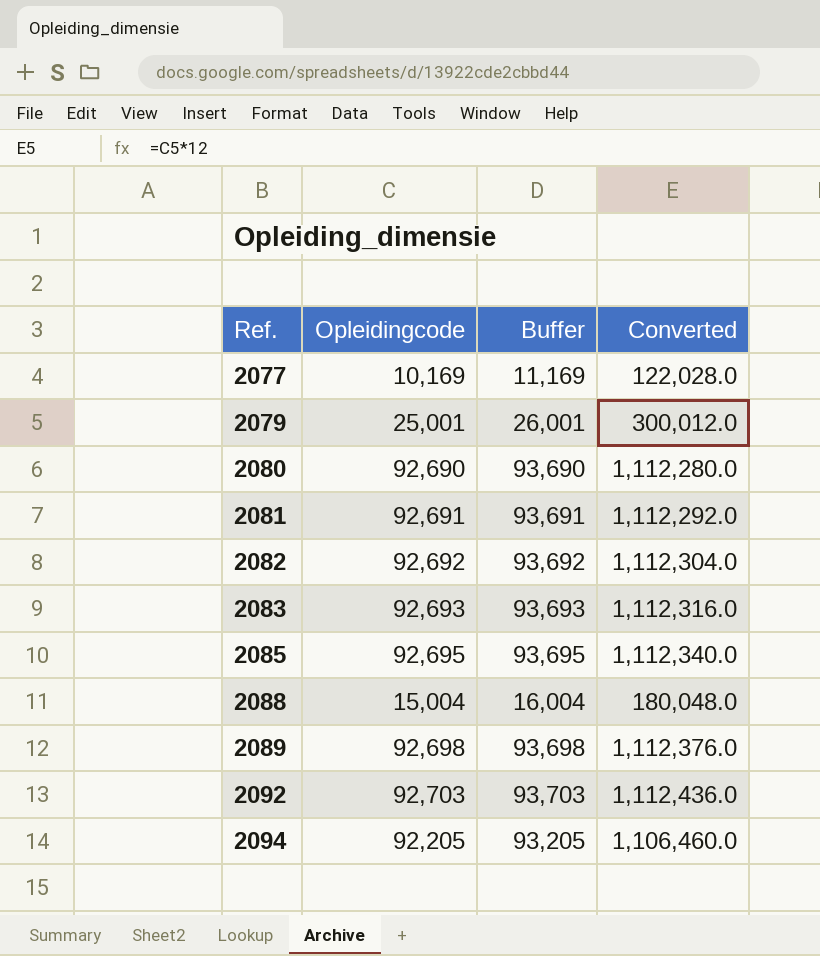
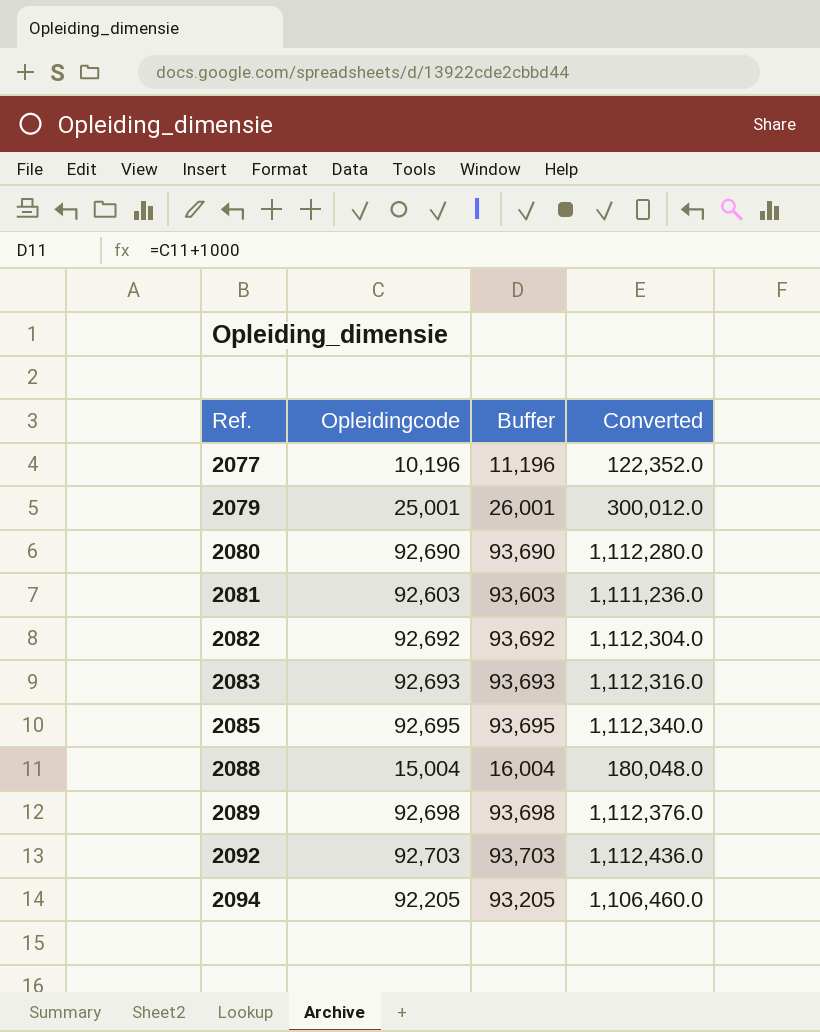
2077 | Opleidingcode: 10,169 -> 10,196
2077 | Buffer: 11,169 -> 11,196
2077 | Converted: 122,028.0 -> 122,352.0
2081 | Opleidingcode: 92,691 -> 92,603
2081 | Buffer: 93,691 -> 93,603
2081 | Converted: 1,112,292.0 -> 1,111,236.0

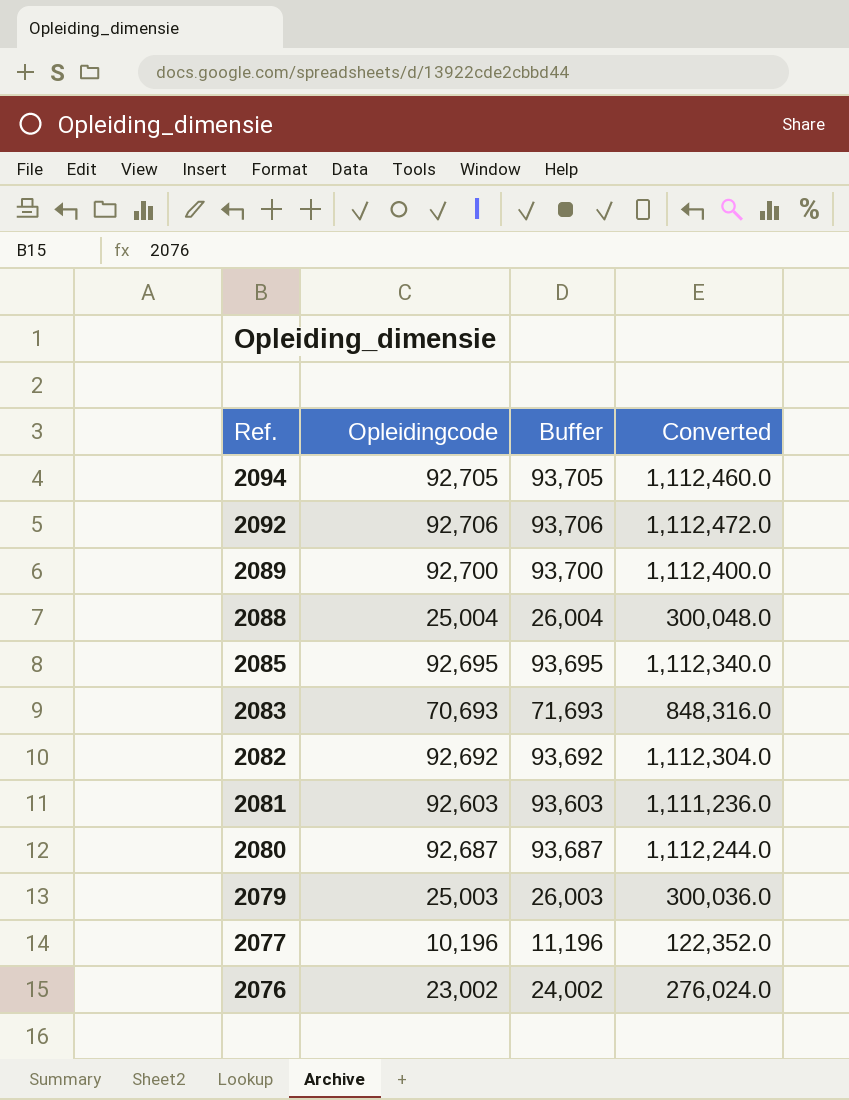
row order: Ref. ascending -> Ref. descending
2094 | Opleidingcode: 92,205 -> 92,705
2094 | Buffer: 93,205 -> 93,705
2094 | Converted: 1,106,460.0 -> 1,112,460.0
2092 | Opleidingcode: 92,703 -> 92,706
2092 | Buffer: 93,703 -> 93,706
2092 | Converted: 1,112,436.0 -> 1,112,472.0
2089 | Opleidingcode: 92,698 -> 92,700
2089 | Buffer: 93,698 -> 93,700
2089 | Converted: 1,112,376.0 -> 1,112,400.0
2088 | Opleidingcode: 15,004 -> 25,004
2088 | Buffer: 16,004 -> 26,004
2088 | Converted: 180,048.0 -> 300,048.0
2083 | Opleidingcode: 92,693 -> 70,693
2083 | Buffer: 93,693 -> 71,693
2083 | Converted: 1,112,316.0 -> 848,316.0
2080 | Opleidingcode: 92,690 -> 92,687
2080 | Buffer: 93,690 -> 93,687
2080 | Converted: 1,112,280.0 -> 1,112,244.0
2079 | Opleidingcode: 25,001 -> 25,003
2079 | Buffer: 26,001 -> 26,003
2079 | Converted: 300,012.0 -> 300,036.0
row 2076: none -> 23,002 | 24,002 | 276,024.0

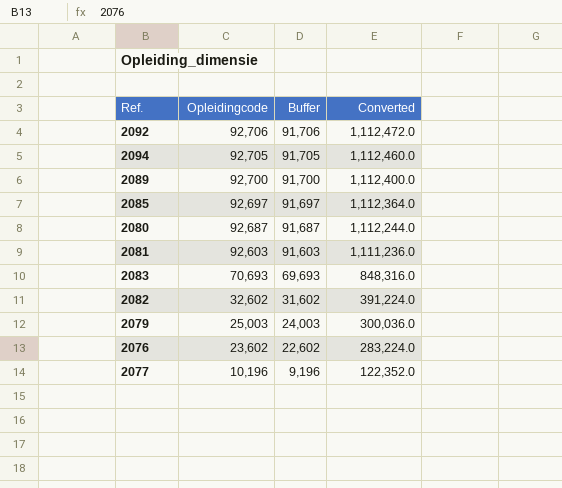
row order: Ref. descending -> Opleidingcode descending
column Buffer | formula: [Opleidingcode] + 1000 -> [Opleidingcode] - 1000
row 2088: 25,004 | 26,004 | 300,048.0 -> none
2085 | Opleidingcode: 92,695 -> 92,697
2085 | Converted: 1,112,340.0 -> 1,112,364.0
2082 | Opleidingcode: 92,692 -> 32,602
2082 | Converted: 1,112,304.0 -> 391,224.0
2076 | Opleidingcode: 23,002 -> 23,602
2076 | Converted: 276,024.0 -> 283,224.0

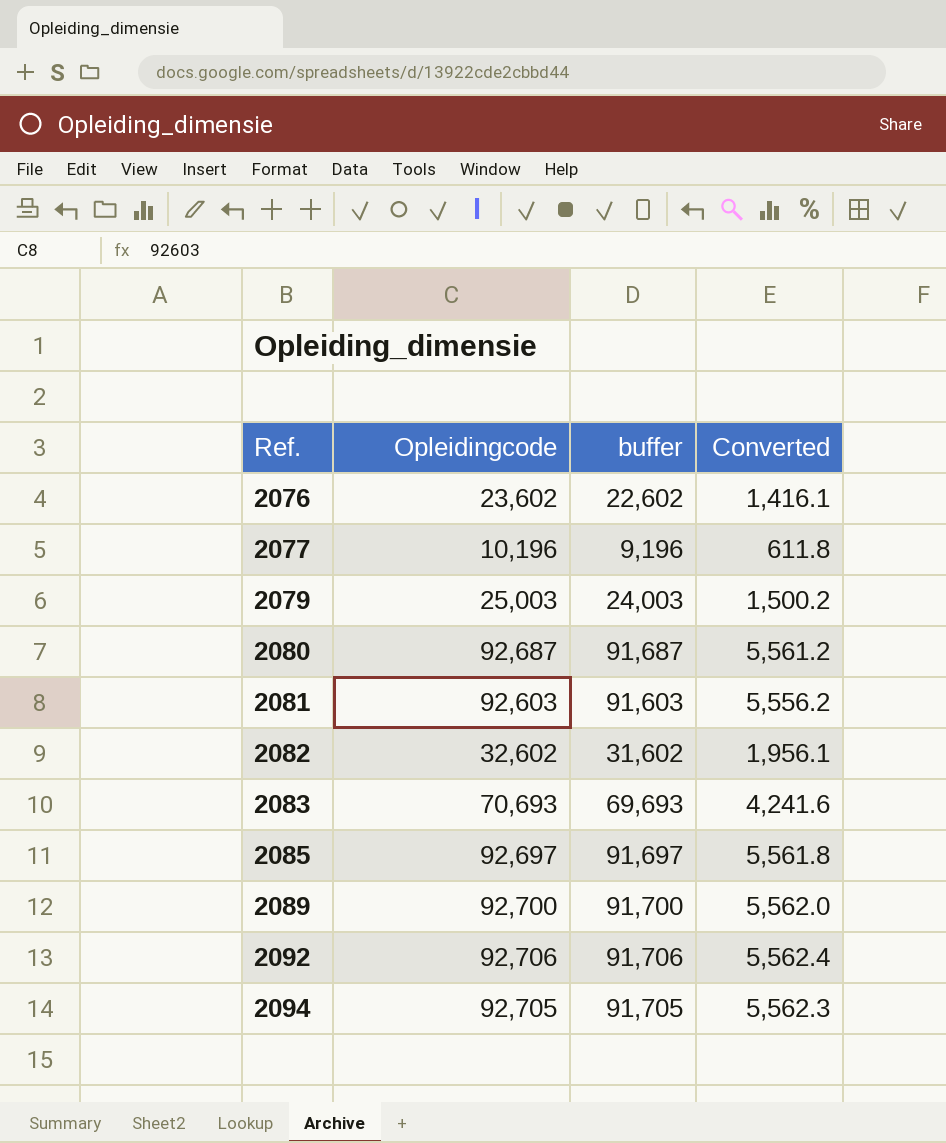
row order: Opleidingcode descending -> Ref. ascending
column name: Buffer -> buffer
column Converted | formula: [Opleidingcode] * 12 -> [Opleidingcode] * 0.06

